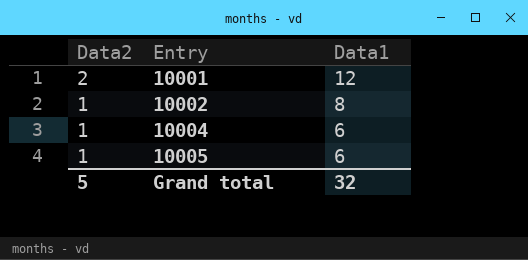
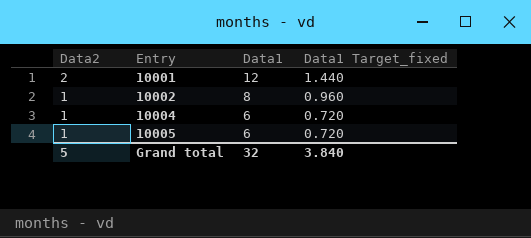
column Data1 Target_fixed | formula: none -> [Data1] * 0.12

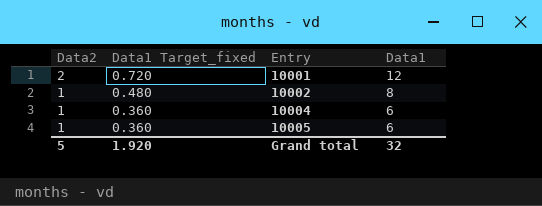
column Data1 Target_fixed | formula: [Data1] * 0.12 -> [Data1] * 0.06
column Data1 Target_fixed | position: 4 -> 2
Grand total | Data1 Target_fixed: 3.840 -> 1.920

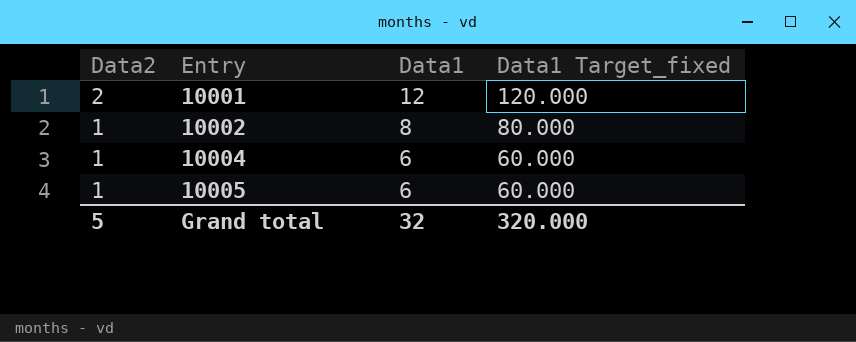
column Data1 Target_fixed | formula: [Data1] * 0.06 -> [Data1] * 10
column Data1 Target_fixed | position: 2 -> 4
Grand total | Data1 Target_fixed: 1.920 -> 320.000

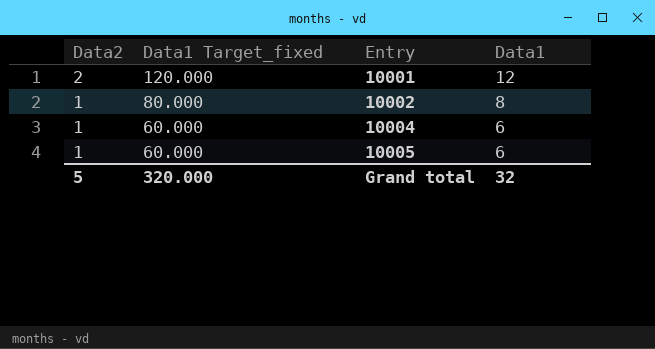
column Data1 Target_fixed | position: 4 -> 2

